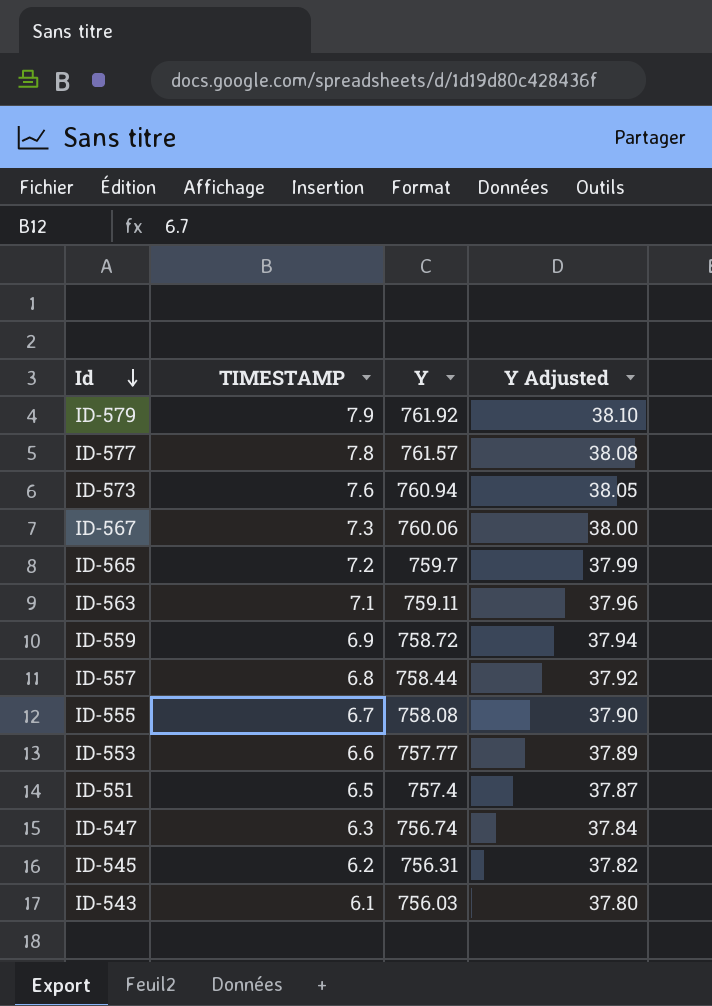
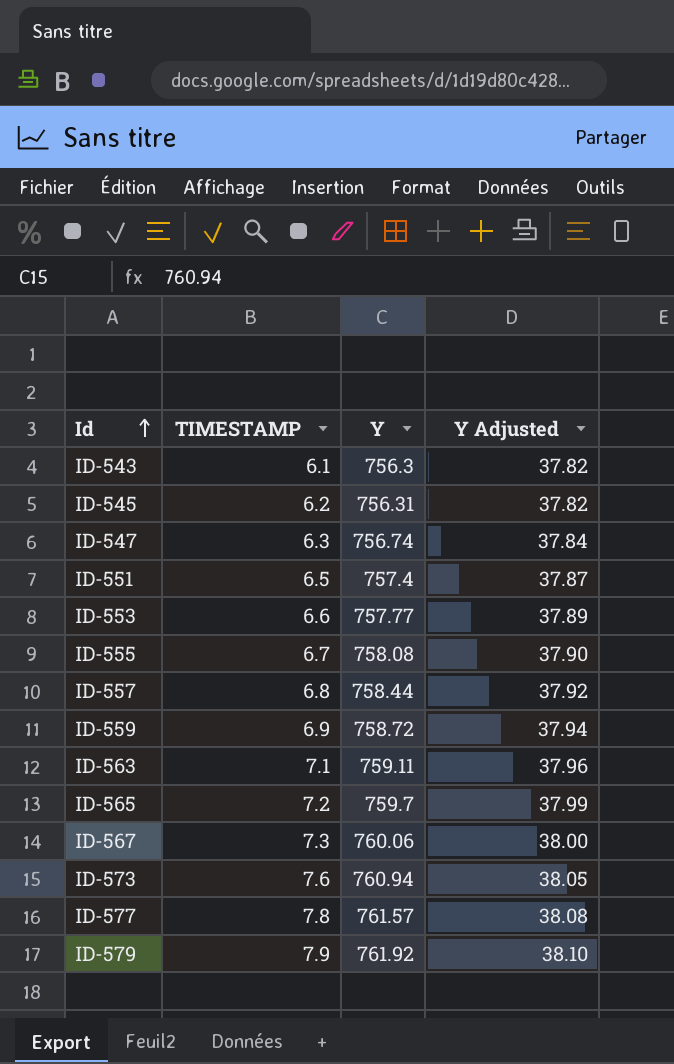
row order: Id descending -> Id ascending
ID-543 | Y: 756.03 -> 756.3
ID-543 | Y Adjusted: 37.80 -> 37.82

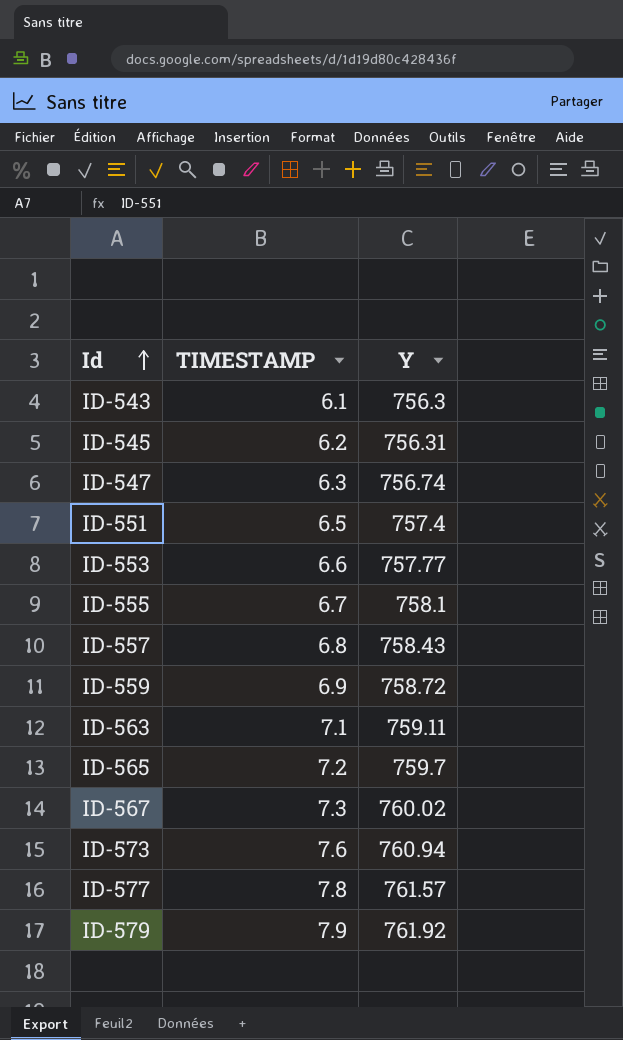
column Y Adjusted | formula: [Y] * 0.05 -> none
ID-555 | Y: 758.08 -> 758.1
ID-557 | Y: 758.44 -> 758.43
ID-567 | Y: 760.06 -> 760.02

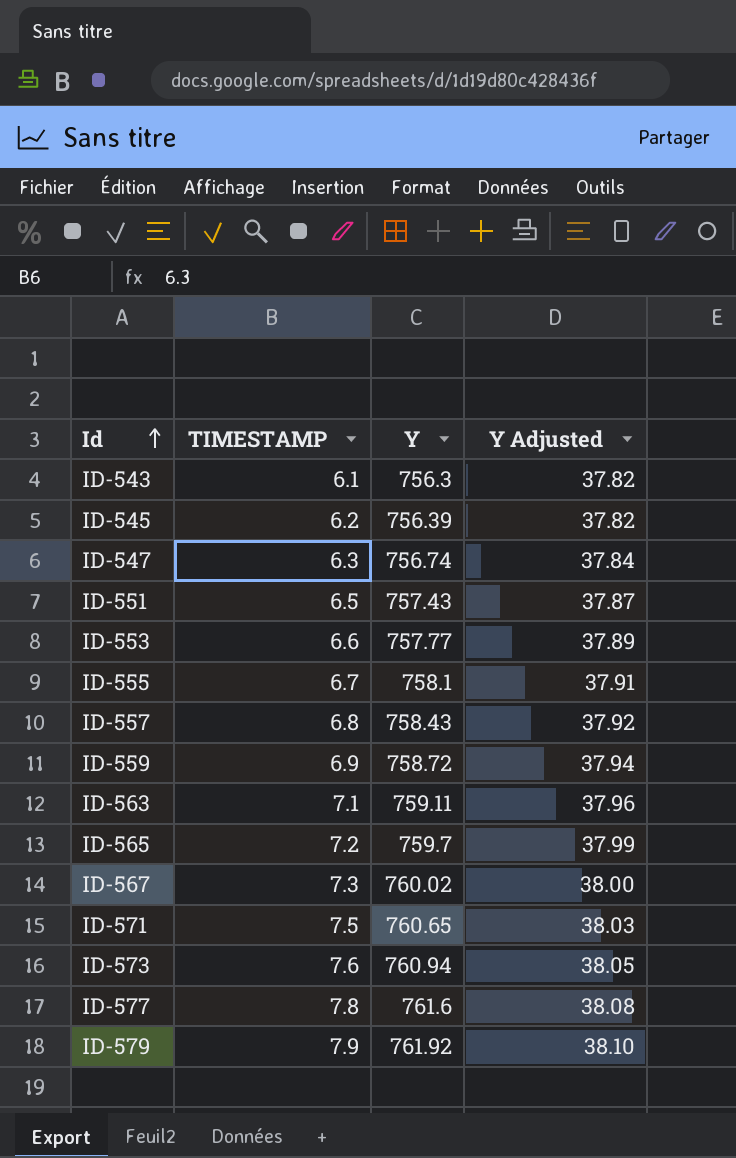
column Y Adjusted | formula: none -> [Y] * 0.05
ID-545 | Y: 756.31 -> 756.39
ID-551 | Y: 757.4 -> 757.43
row ID-571: none -> 7.5 | 760.65 | 38.03
ID-577 | Y: 761.57 -> 761.6

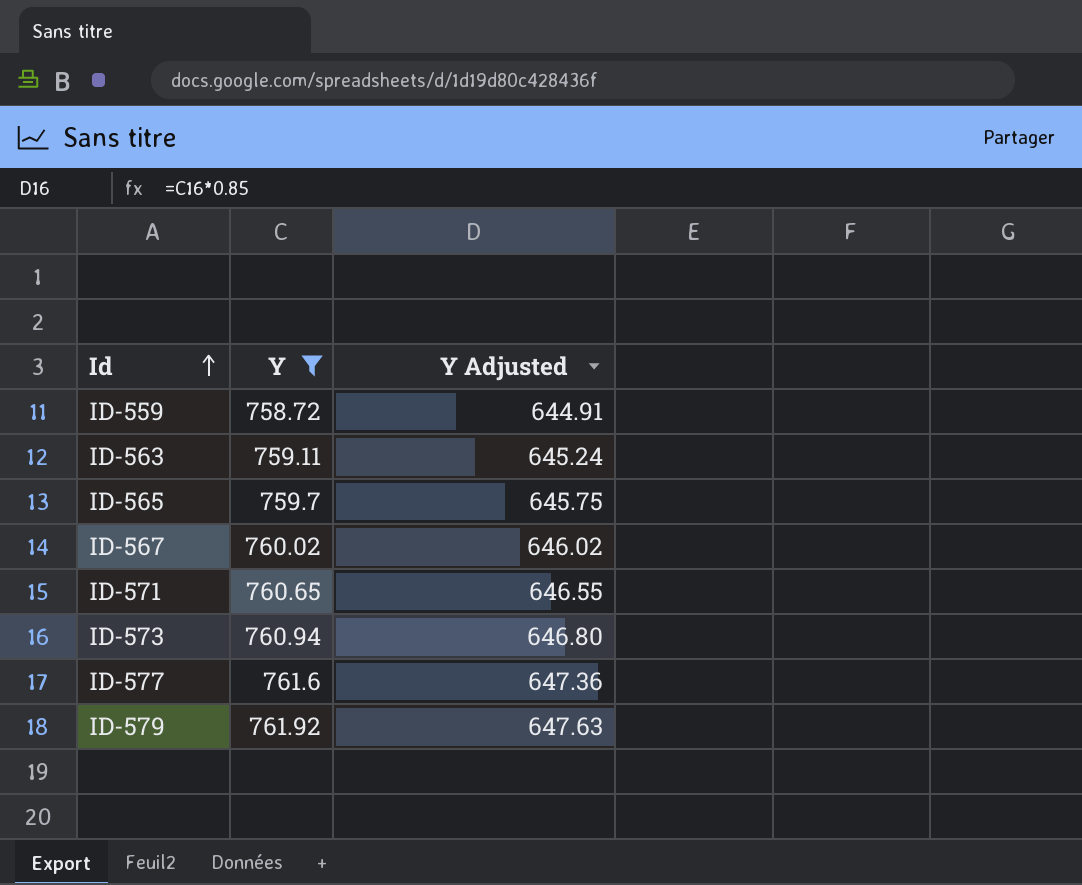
filter: none -> Y >= 758.72
column TIMESTAMP | position: 2 -> none
column Y Adjusted | formula: [Y] * 0.05 -> [Y] * 0.85

